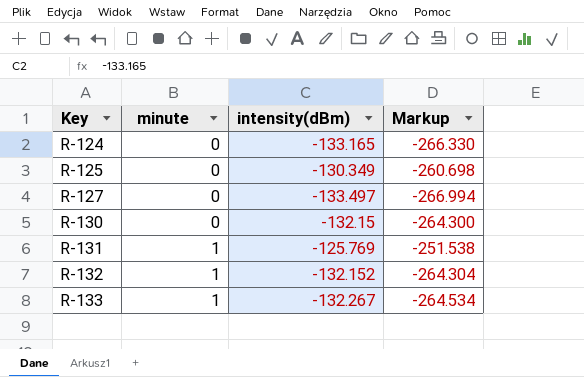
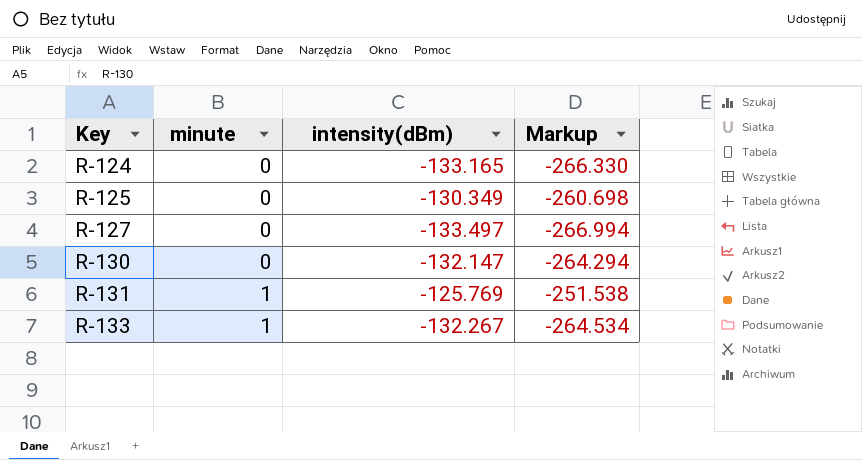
row R-132: 1 | -132.152 | -264.304 -> none
R-130 | intensity(dBm): -132.15 -> -132.147
R-130 | Markup: -264.300 -> -264.294

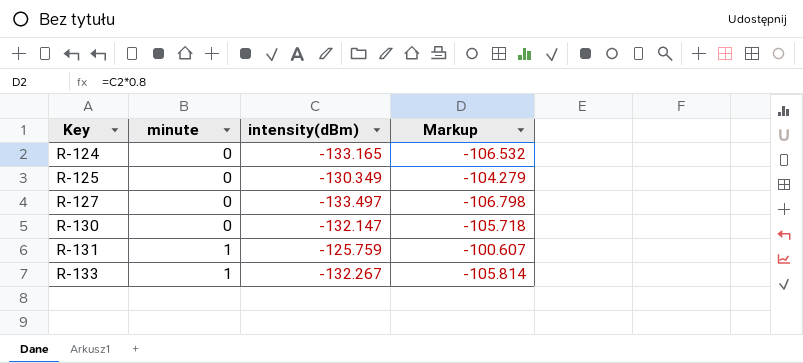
column Markup | formula: [intensity(dBm)] * 2 -> [intensity(dBm)] * 0.8
R-131 | intensity(dBm): -125.769 -> -125.759

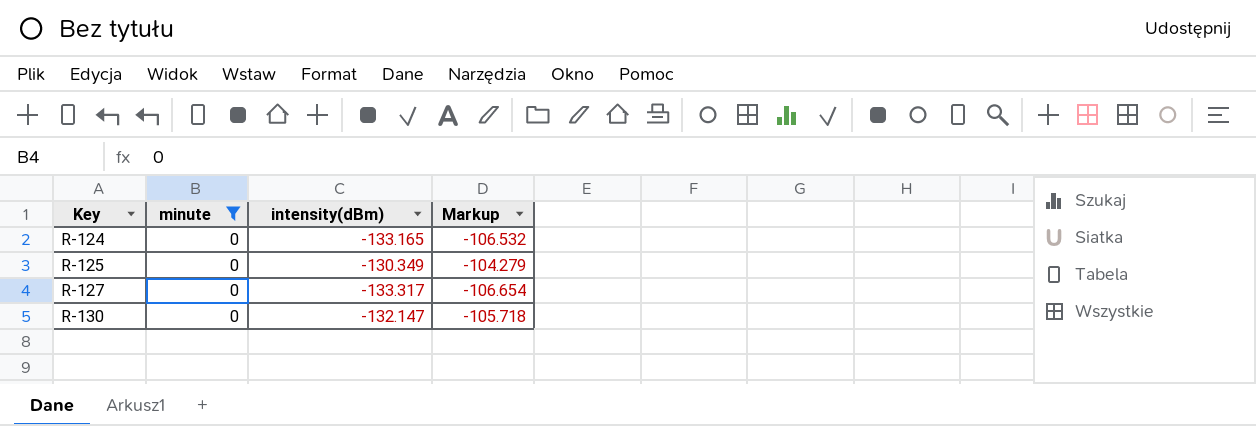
filter: none -> minute = 0
R-127 | intensity(dBm): -133.497 -> -133.317
R-127 | Markup: -106.798 -> -106.654

